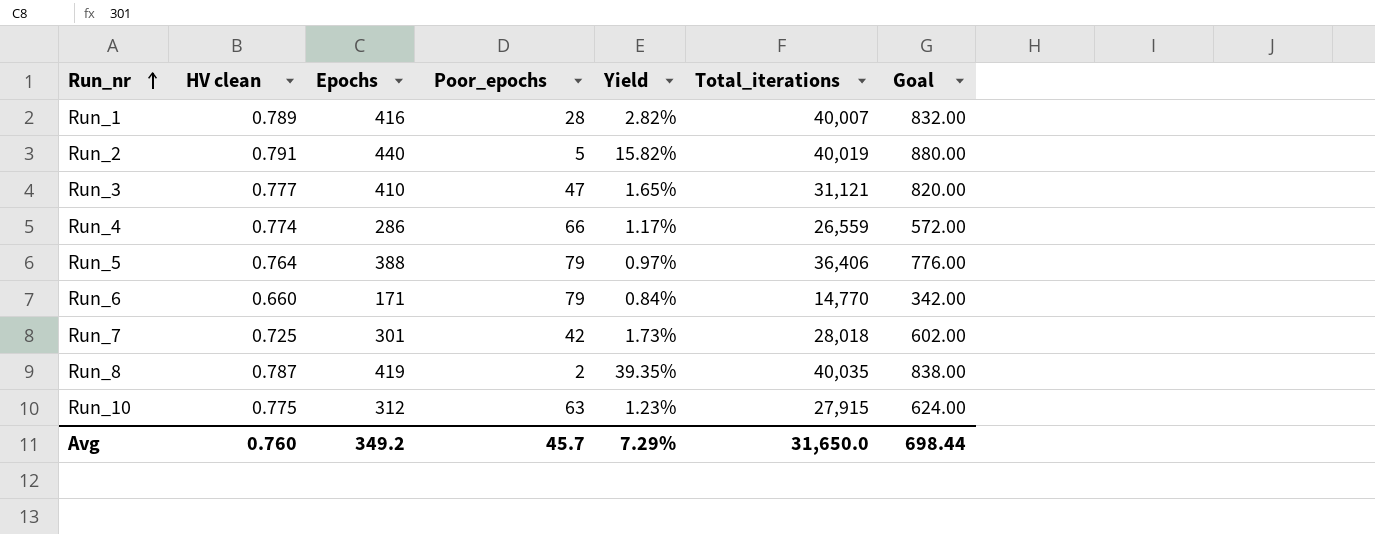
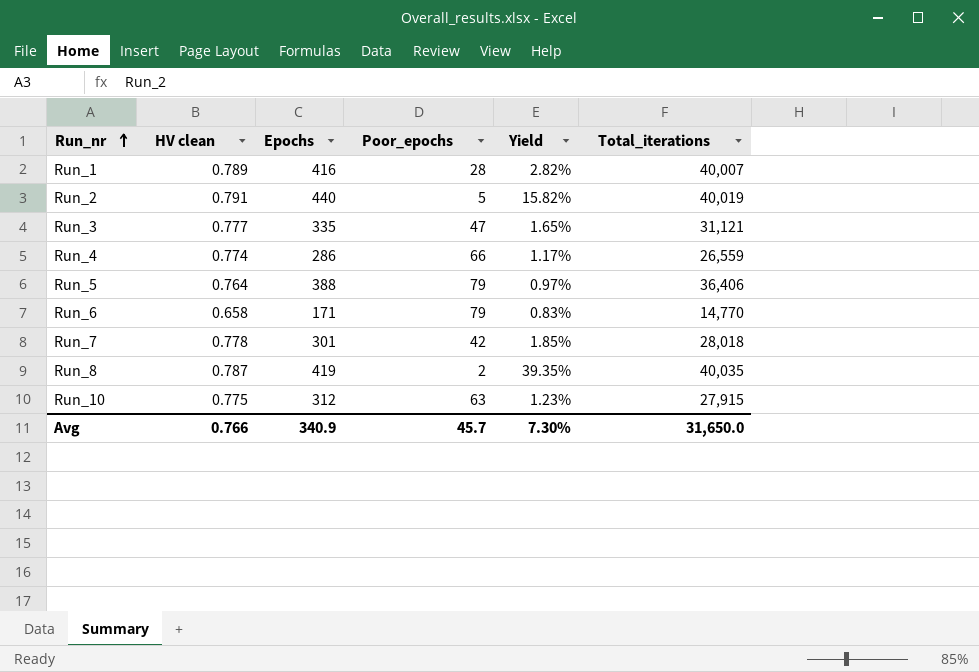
column Goal | formula: [Epochs] * 2 -> none
Run_3 | Epochs: 410 -> 335
Run_6 | HV clean: 0.660 -> 0.658
Run_6 | Yield: 0.84% -> 0.83%
Run_7 | HV clean: 0.725 -> 0.778
Run_7 | Yield: 1.73% -> 1.85%
Avg | HV clean: 0.760 -> 0.766
Avg | Epochs: 349.2 -> 340.9
Avg | Yield: 7.29% -> 7.30%

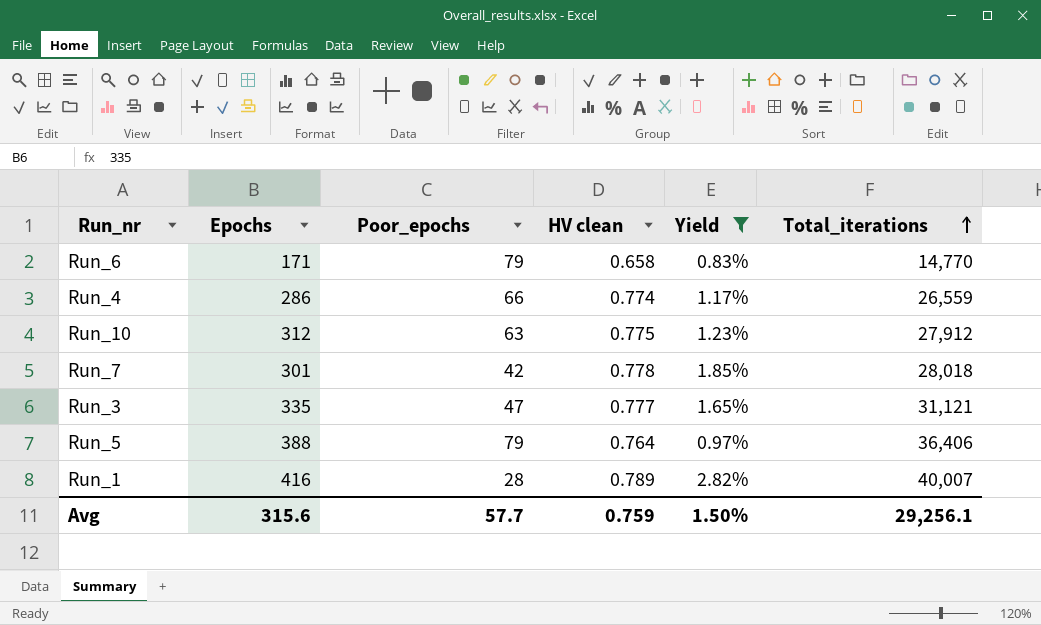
filter: none -> Yield <= 2.82%
row order: Run_nr ascending -> Total_iterations ascending
column HV clean | position: 2 -> 4
Run_10 | Total_iterations: 27,915 -> 27,912
Avg | Epochs: 340.9 -> 315.6
Avg | Poor_epochs: 45.7 -> 57.7
Avg | HV clean: 0.766 -> 0.759
Avg | Yield: 7.30% -> 1.50%
Avg | Total_iterations: 31,650.0 -> 29,256.1

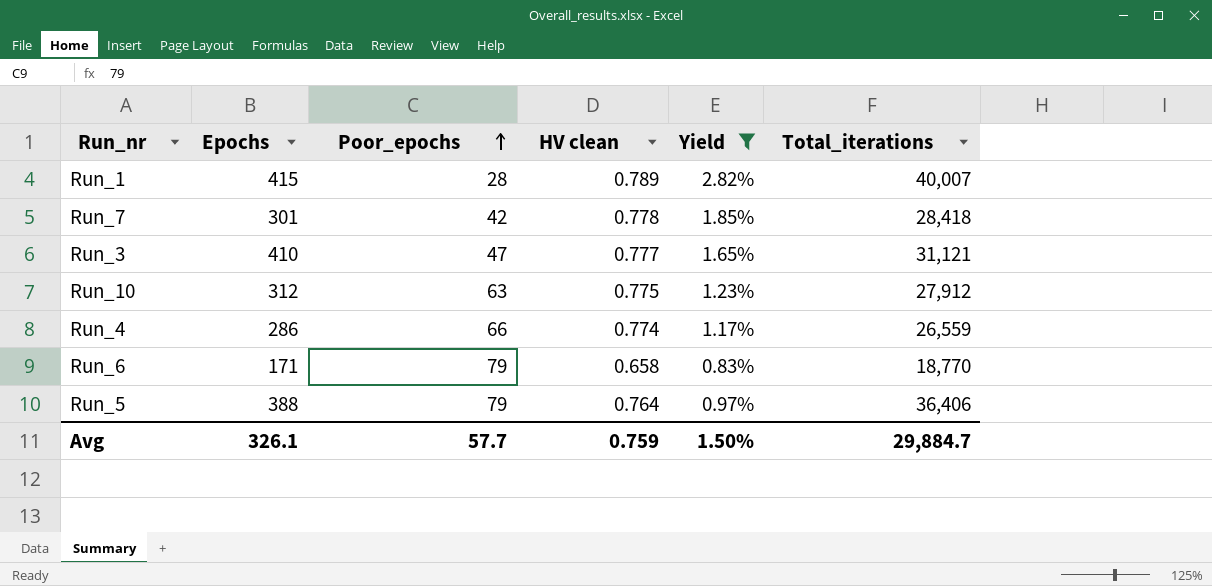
row order: Total_iterations ascending -> Poor_epochs ascending
Run_1 | Epochs: 416 -> 415
Run_7 | Total_iterations: 28,018 -> 28,418
Run_3 | Epochs: 335 -> 410
Run_6 | Total_iterations: 14,770 -> 18,770
Avg | Epochs: 315.6 -> 326.1
Avg | Total_iterations: 29,256.1 -> 29,884.7

